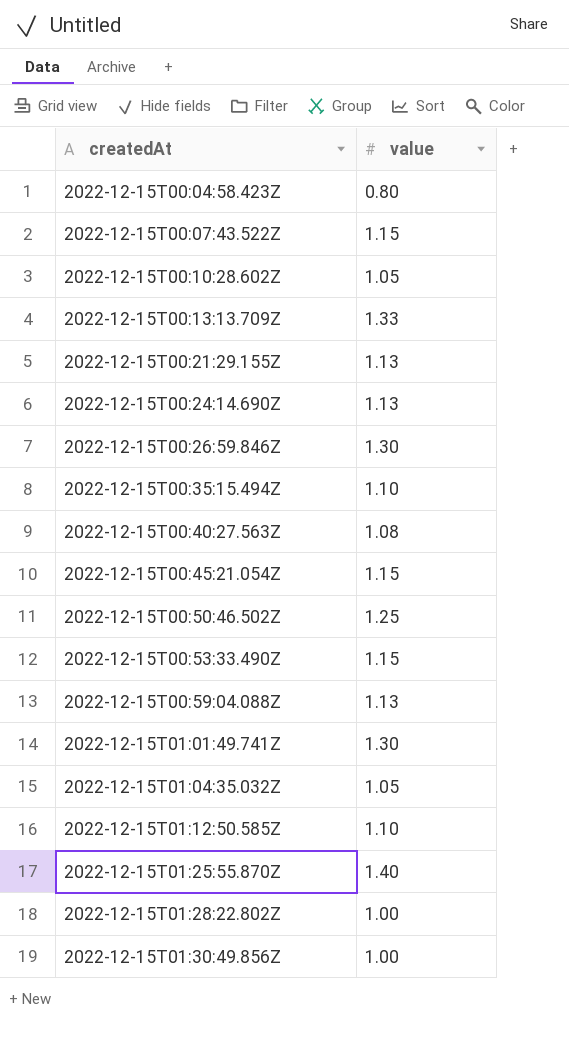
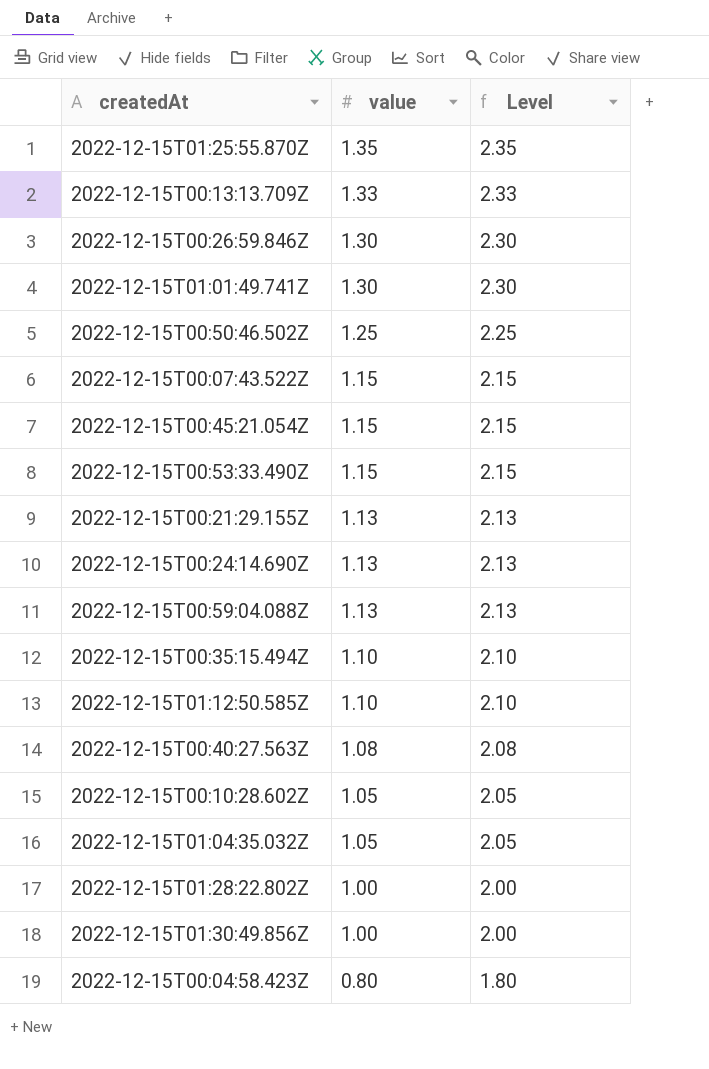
row order: createdAt ascending -> value descending
column Level | formula: none -> [value] + 1
2022-12-15T01:25:55.870Z | value: 1.40 -> 1.35

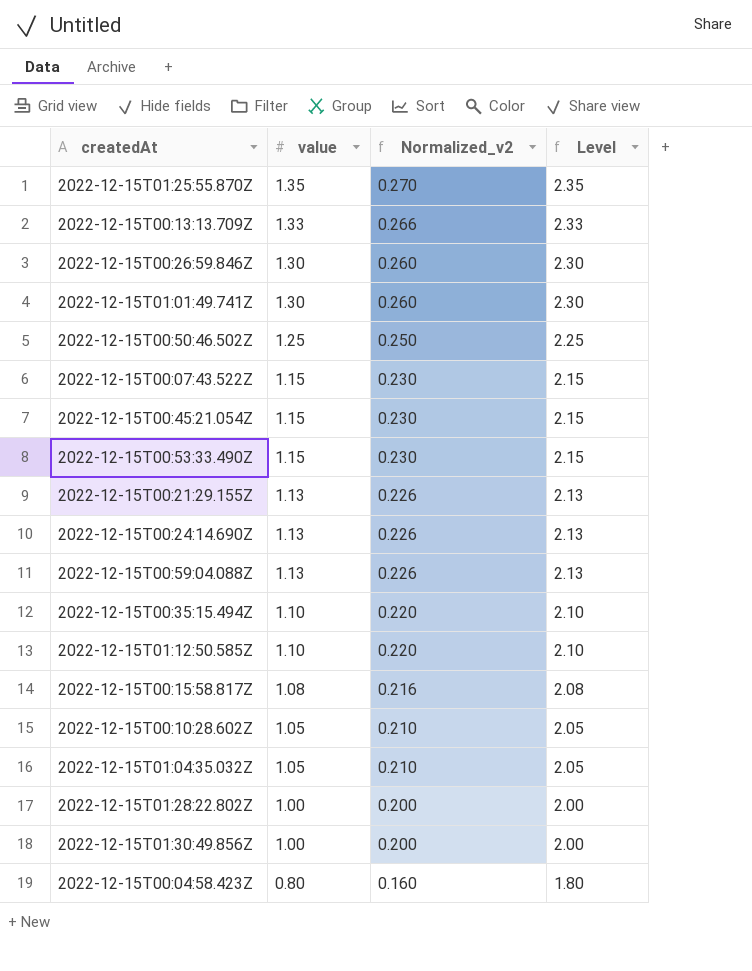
column Normalized_v2 | formula: none -> [value] * 0.2
row 2022-12-15T00:40:27.563Z: 1.08 | 2.08 -> none
row 2022-12-15T00:15:58.817Z: none -> 1.08 | 0.216 | 2.08

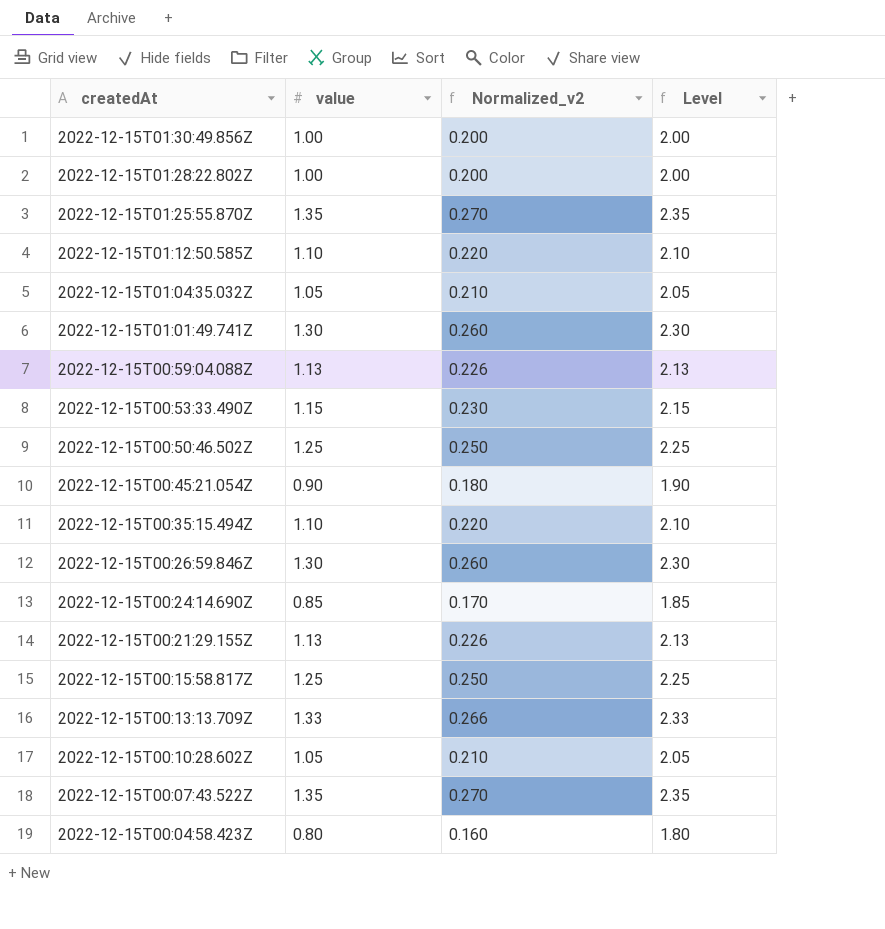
row order: value descending -> createdAt descending
2022-12-15T00:45:21.054Z | value: 1.15 -> 0.90
2022-12-15T00:45:21.054Z | Normalized_v2: 0.230 -> 0.180
2022-12-15T00:45:21.054Z | Level: 2.15 -> 1.90
2022-12-15T00:24:14.690Z | value: 1.13 -> 0.85
2022-12-15T00:24:14.690Z | Normalized_v2: 0.226 -> 0.170
2022-12-15T00:24:14.690Z | Level: 2.13 -> 1.85
2022-12-15T00:15:58.817Z | value: 1.08 -> 1.25
2022-12-15T00:15:58.817Z | Normalized_v2: 0.216 -> 0.250
2022-12-15T00:15:58.817Z | Level: 2.08 -> 2.25
2022-12-15T00:07:43.522Z | value: 1.15 -> 1.35
2022-12-15T00:07:43.522Z | Normalized_v2: 0.230 -> 0.270
2022-12-15T00:07:43.522Z | Level: 2.15 -> 2.35

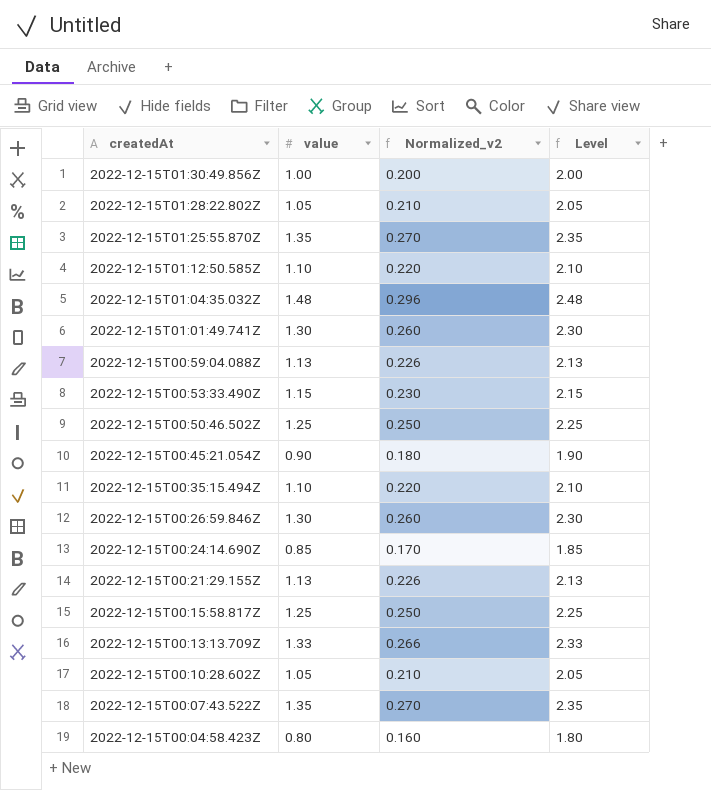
2022-12-15T01:28:22.802Z | value: 1.00 -> 1.05
2022-12-15T01:28:22.802Z | Normalized_v2: 0.200 -> 0.210
2022-12-15T01:28:22.802Z | Level: 2.00 -> 2.05
2022-12-15T01:04:35.032Z | value: 1.05 -> 1.48
2022-12-15T01:04:35.032Z | Normalized_v2: 0.210 -> 0.296
2022-12-15T01:04:35.032Z | Level: 2.05 -> 2.48

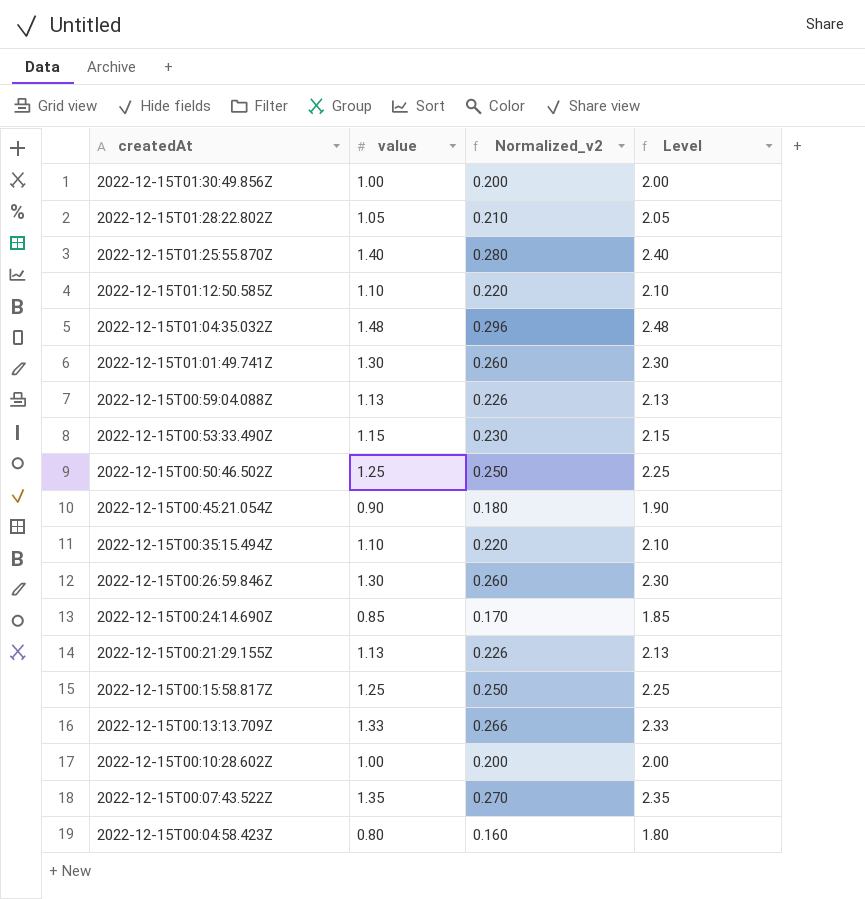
2022-12-15T01:25:55.870Z | value: 1.35 -> 1.40
2022-12-15T01:25:55.870Z | Normalized_v2: 0.270 -> 0.280
2022-12-15T01:25:55.870Z | Level: 2.35 -> 2.40
2022-12-15T00:10:28.602Z | value: 1.05 -> 1.00
2022-12-15T00:10:28.602Z | Normalized_v2: 0.210 -> 0.200
2022-12-15T00:10:28.602Z | Level: 2.05 -> 2.00

